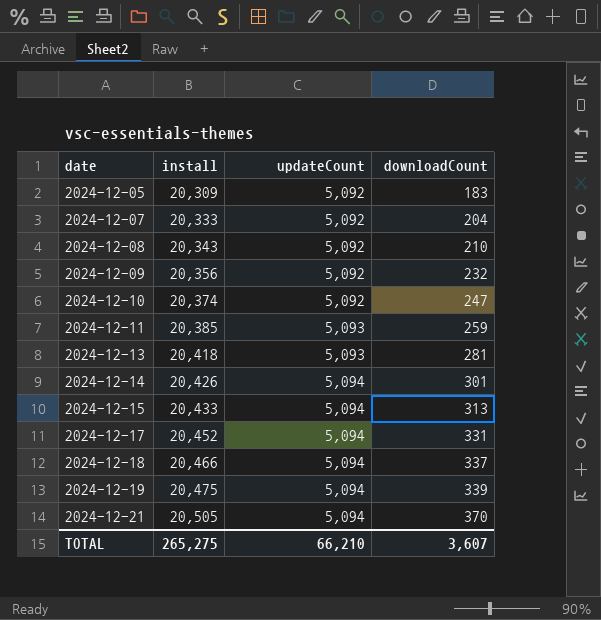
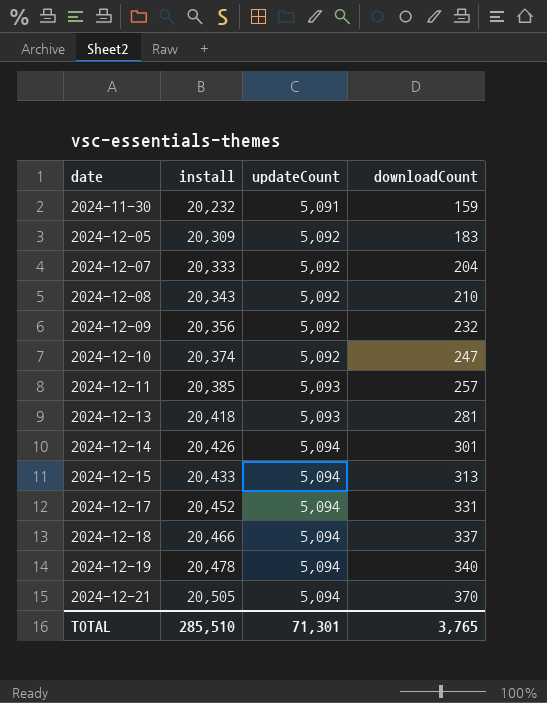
row 2024-11-30: none -> 20,232 | 5,091 | 159
2024-12-11 | downloadCount: 259 -> 257
2024-12-19 | install: 20,475 -> 20,478
2024-12-19 | downloadCount: 339 -> 340
TOTAL | install: 265,275 -> 285,510
TOTAL | updateCount: 66,210 -> 71,301
TOTAL | downloadCount: 3,607 -> 3,765

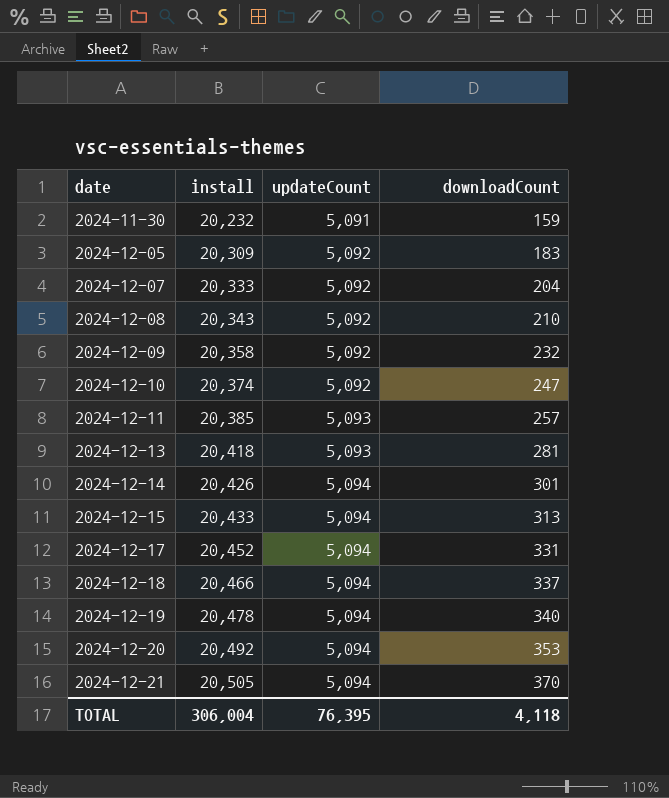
2024-12-09 | install: 20,356 -> 20,358
row 2024-12-20: none -> 20,492 | 5,094 | 353
TOTAL | install: 285,510 -> 306,004
TOTAL | updateCount: 71,301 -> 76,395
TOTAL | downloadCount: 3,765 -> 4,118

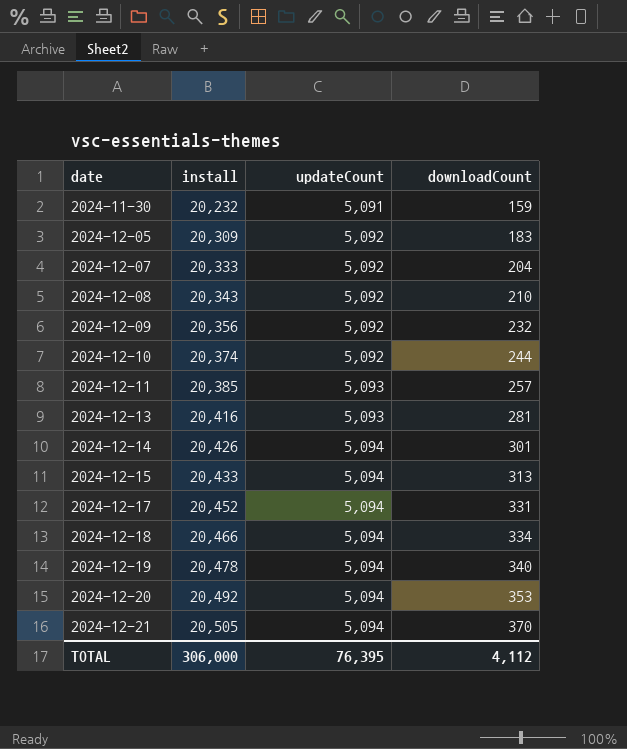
2024-12-09 | install: 20,358 -> 20,356
2024-12-10 | downloadCount: 247 -> 244
2024-12-13 | install: 20,418 -> 20,416
2024-12-18 | downloadCount: 337 -> 334
TOTAL | install: 306,004 -> 306,000
TOTAL | downloadCount: 4,118 -> 4,112

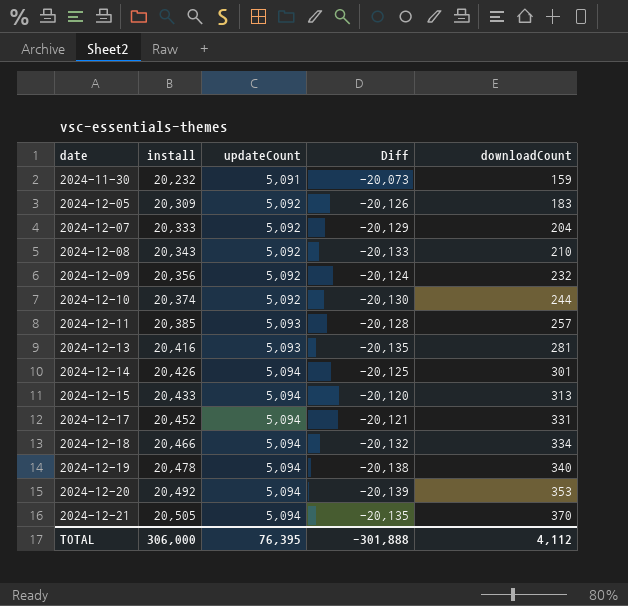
column Diff | formula: none -> [downloadCount] - [install]

